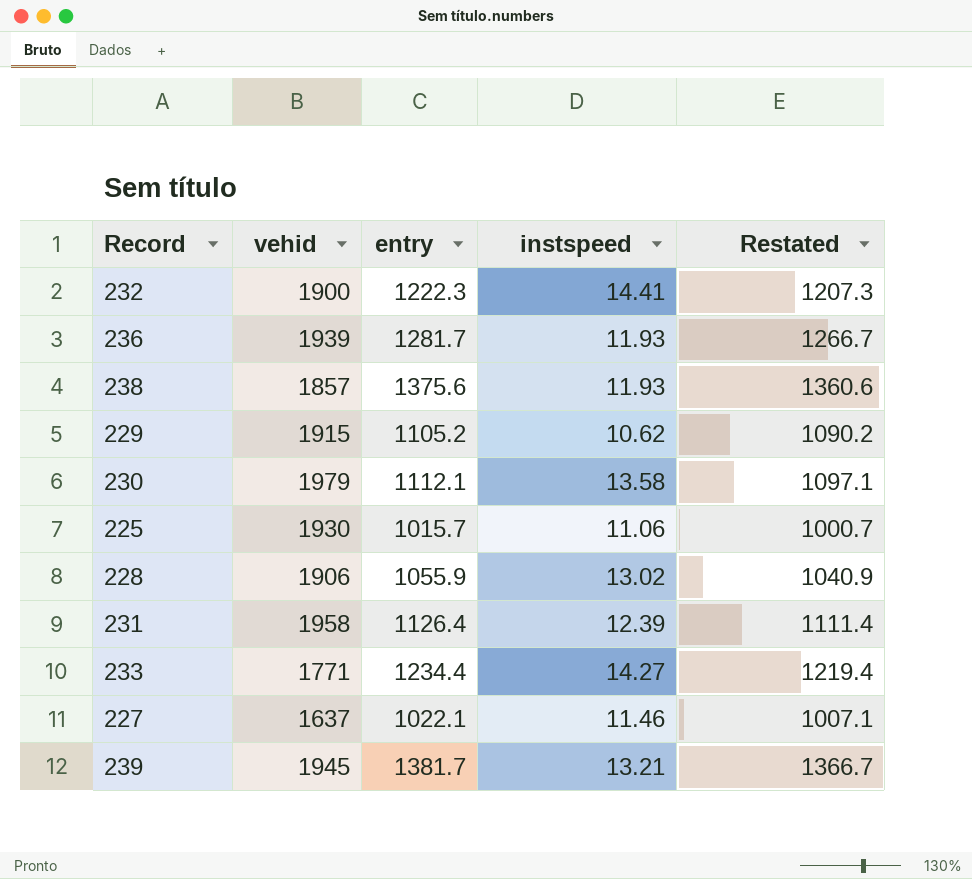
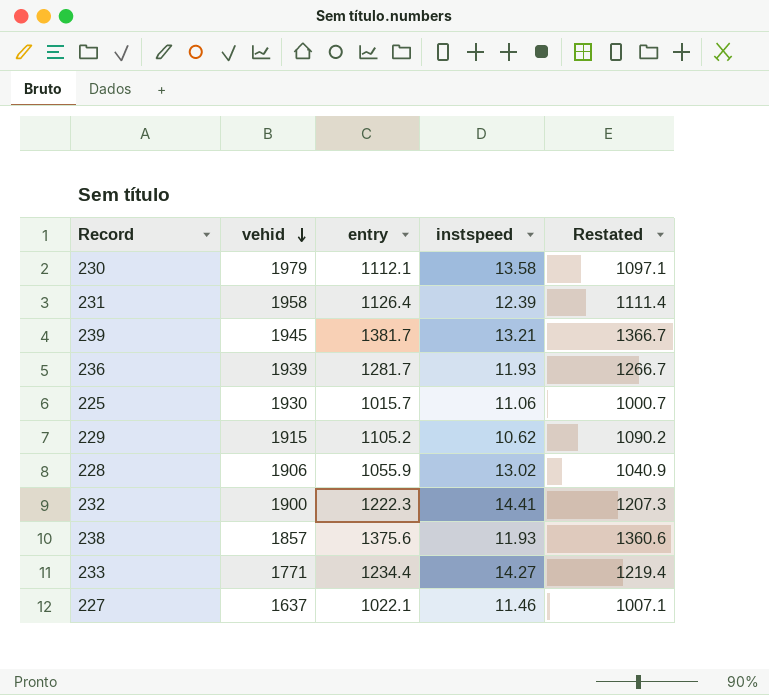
row order: none -> vehid descending

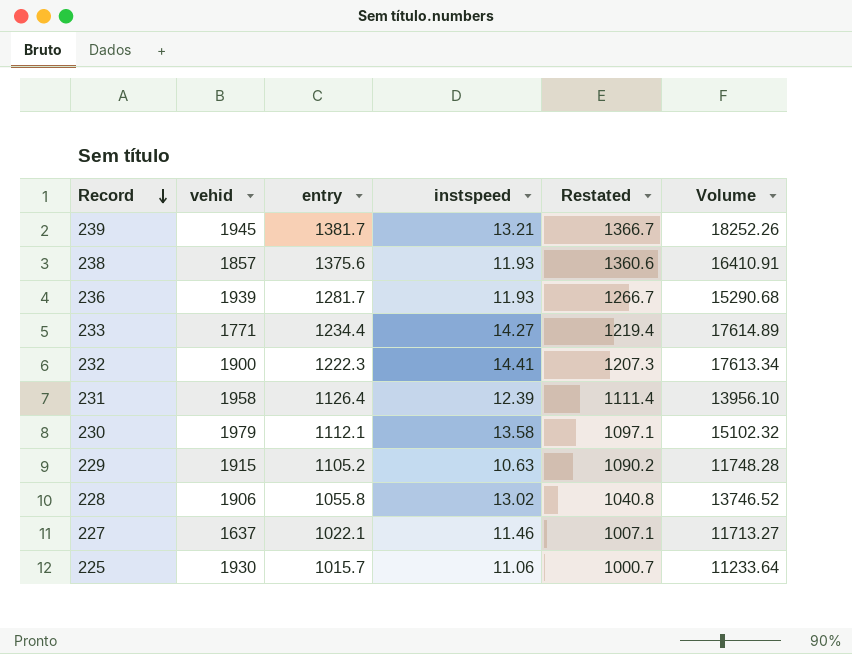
row order: vehid descending -> Record descending
column Volume | formula: none -> [entry] * [instspeed]
229 | instspeed: 10.62 -> 10.63
228 | entry: 1055.9 -> 1055.8
228 | Restated: 1040.9 -> 1040.8

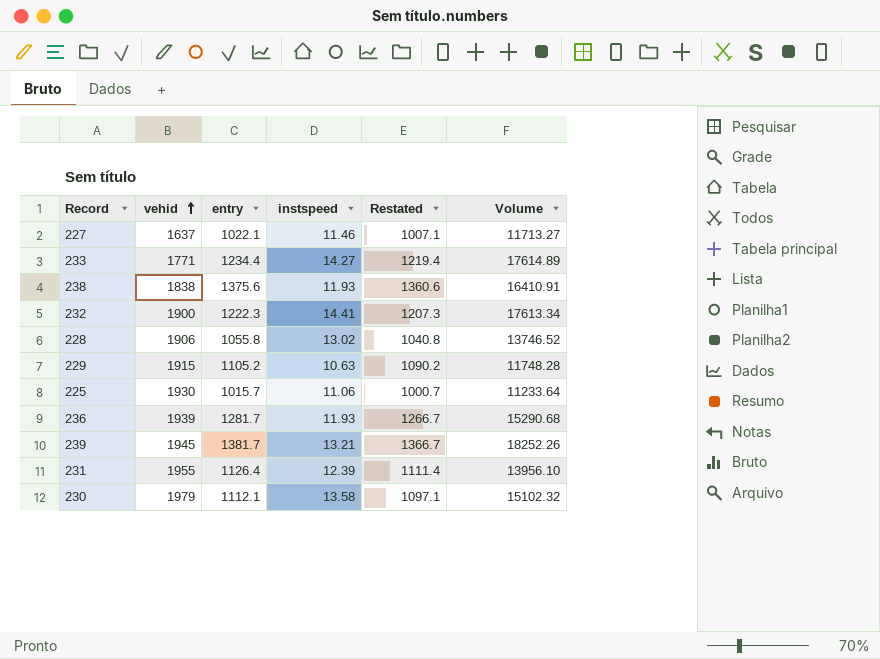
row order: Record descending -> vehid ascending
238 | vehid: 1857 -> 1838
231 | vehid: 1958 -> 1955

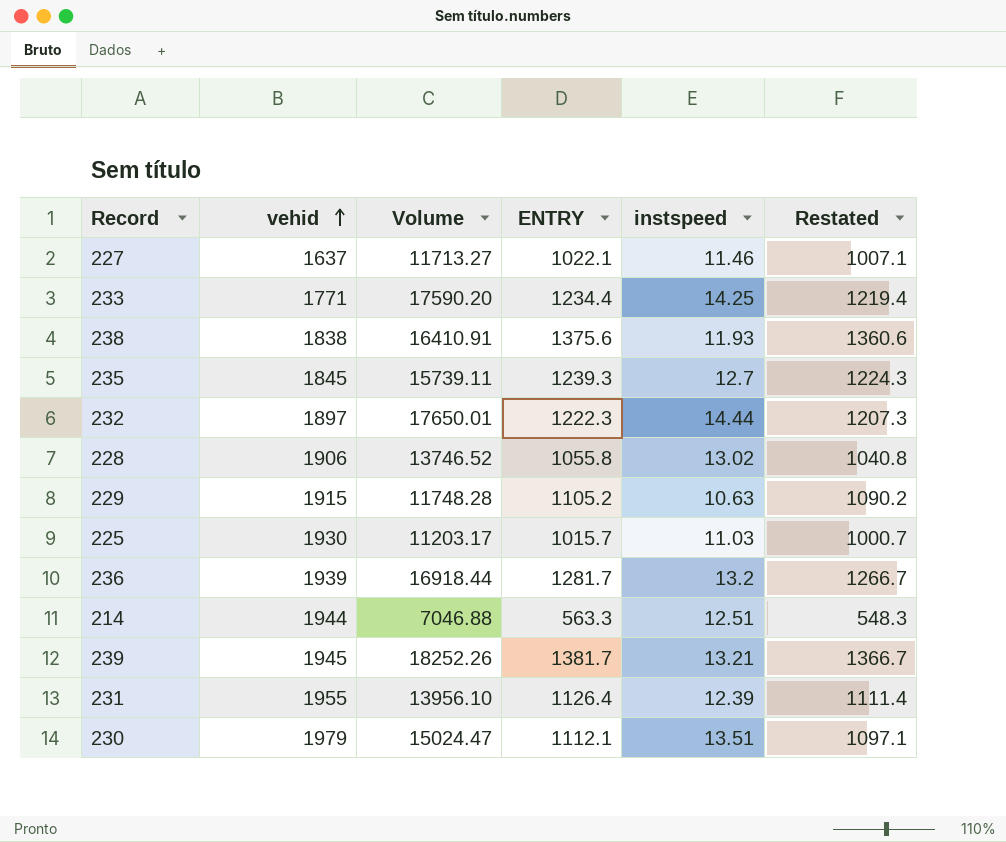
column Volume | position: 6 -> 3
column name: entry -> ENTRY
233 | Volume: 17614.89 -> 17590.20
233 | instspeed: 14.27 -> 14.25
row 235: none -> 1845 | 15739.11 | 1239.3 | 12.7 | 1224.3
232 | vehid: 1900 -> 1897
232 | Volume: 17613.34 -> 17650.01
232 | instspeed: 14.41 -> 14.44
225 | Volume: 11233.64 -> 11203.17
225 | instspeed: 11.06 -> 11.03
236 | Volume: 15290.68 -> 16918.44
236 | instspeed: 11.93 -> 13.2
row 214: none -> 1944 | 7046.88 | 563.3 | 12.51 | 548.3
230 | Volume: 15102.32 -> 15024.47
230 | instspeed: 13.58 -> 13.51

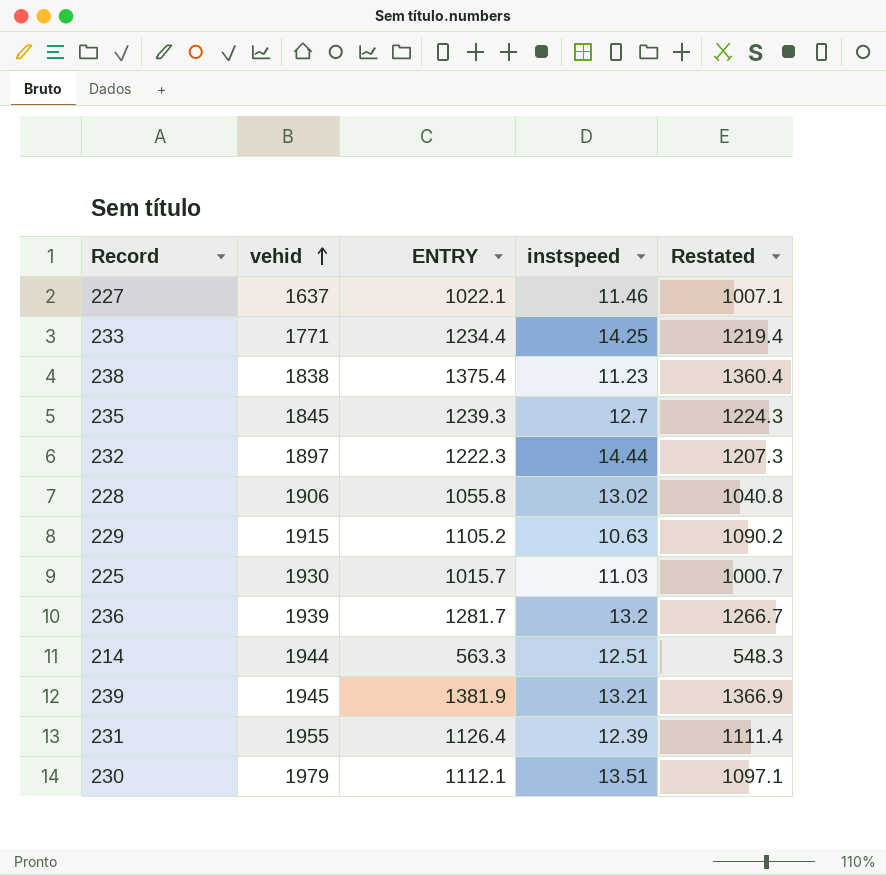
column Volume | formula: [ENTRY] * [instspeed] -> none
238 | ENTRY: 1375.6 -> 1375.4
238 | instspeed: 11.93 -> 11.23
238 | Restated: 1360.6 -> 1360.4
239 | ENTRY: 1381.7 -> 1381.9
239 | Restated: 1366.7 -> 1366.9

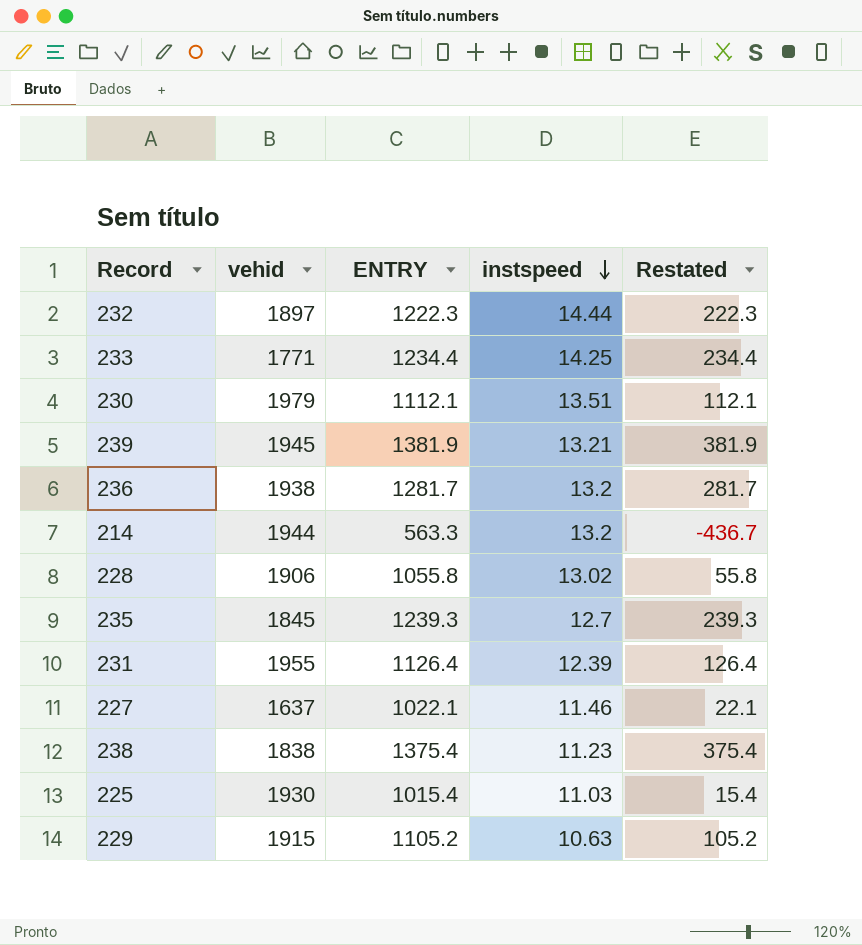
row order: vehid ascending -> instspeed descending
column Restated | formula: [ENTRY] - 15 -> [ENTRY] - 1000
236 | vehid: 1939 -> 1938
214 | instspeed: 12.51 -> 13.2
225 | ENTRY: 1015.7 -> 1015.4

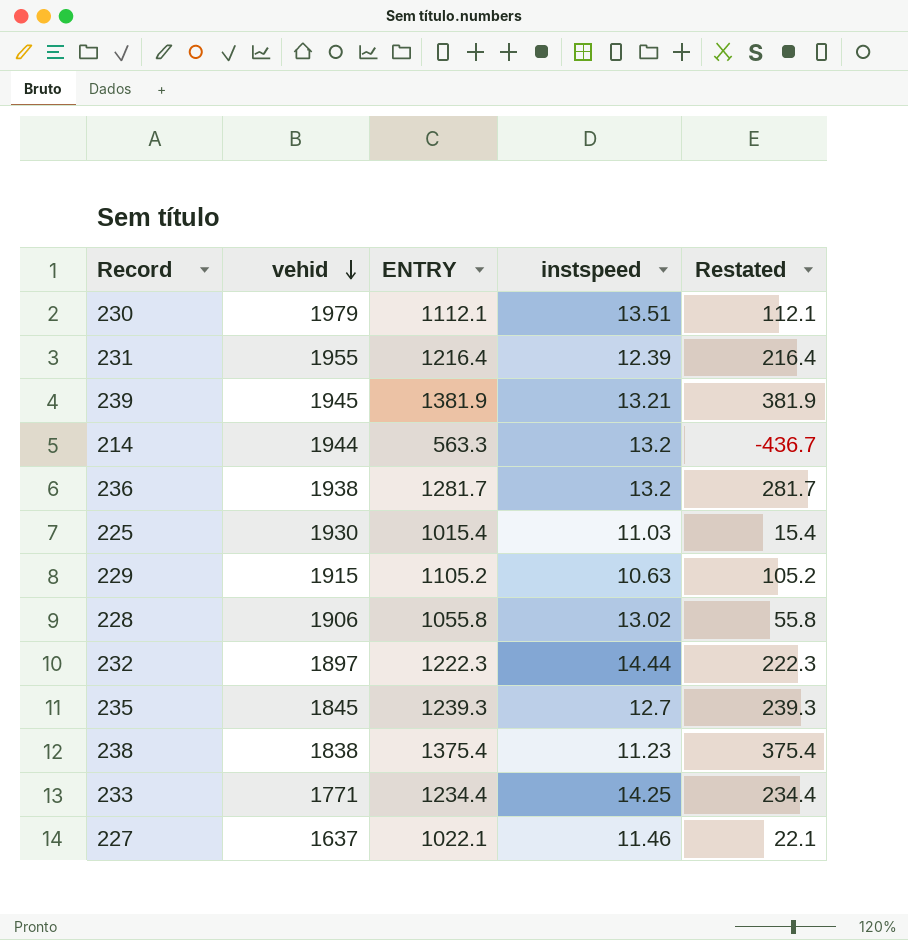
row order: instspeed descending -> vehid descending
231 | ENTRY: 1126.4 -> 1216.4
231 | Restated: 126.4 -> 216.4

